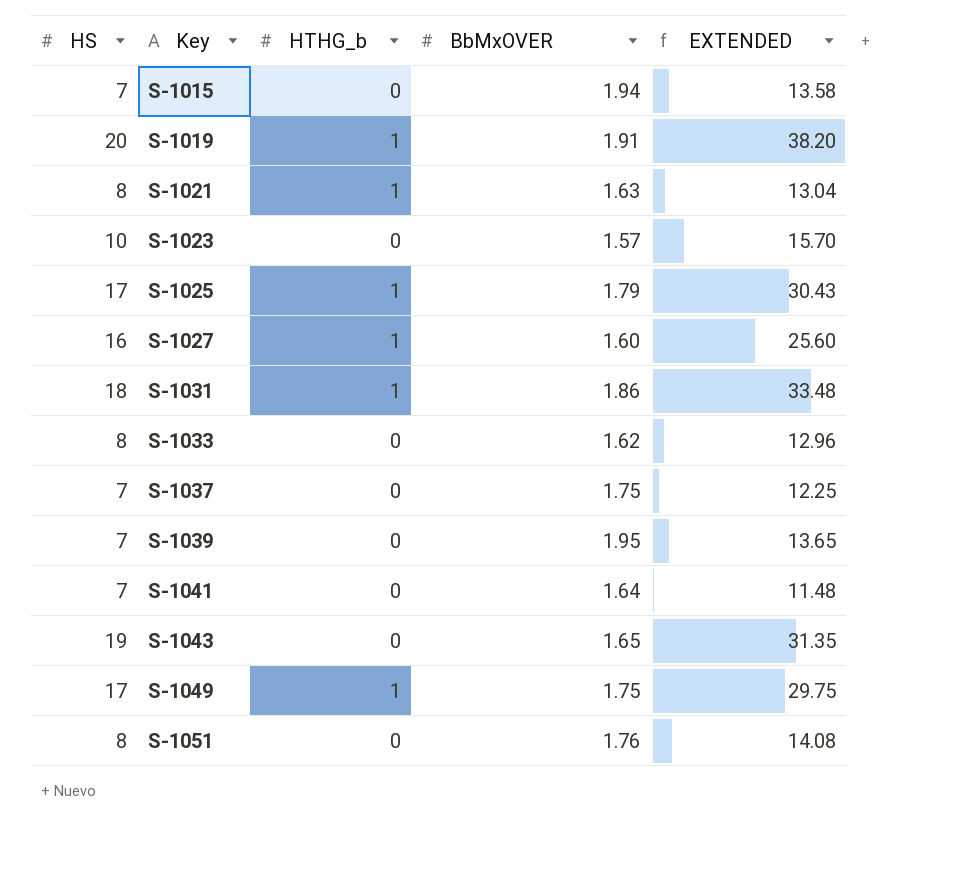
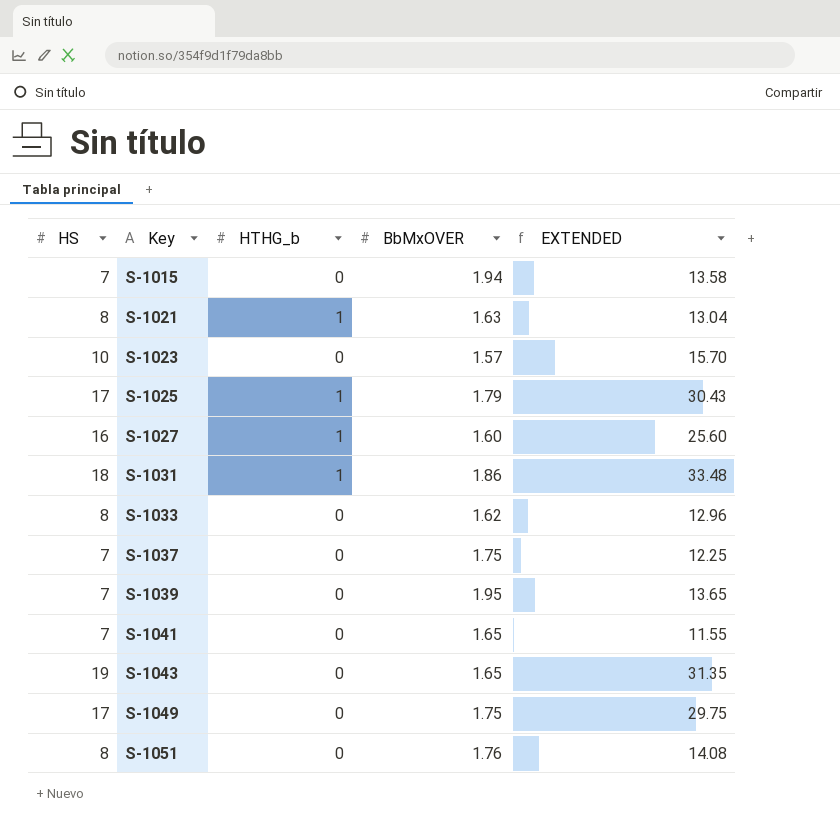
row S-1019: 20 | 1 | 1.91 | 38.20 -> none
S-1041 | BbMxOVER: 1.64 -> 1.65
S-1041 | EXTENDED: 11.48 -> 11.55
S-1049 | HTHG_b: 1 -> 0

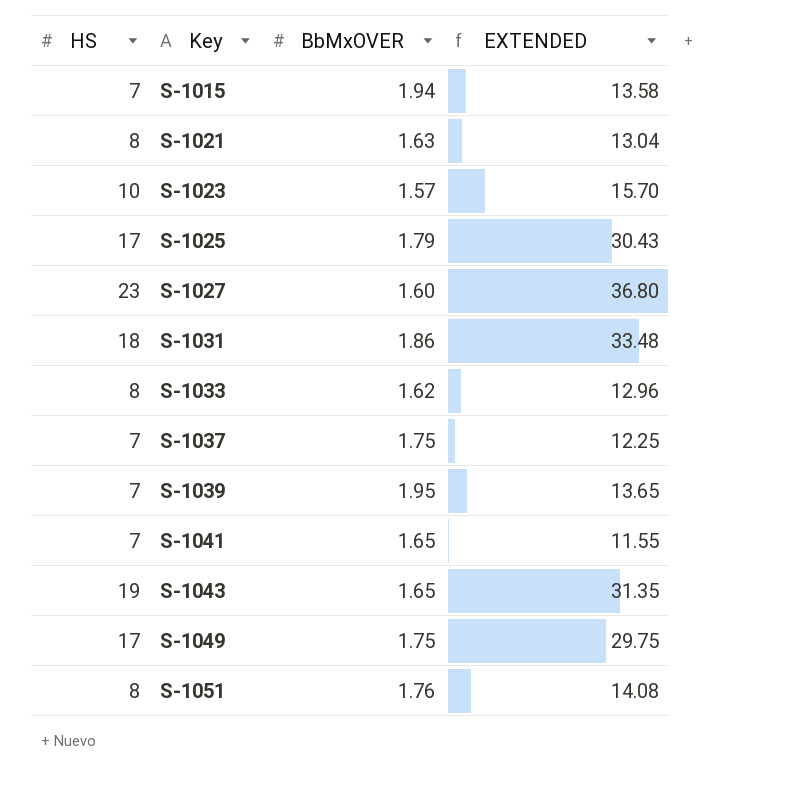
column HTHG_b | position: 3 -> none
S-1027 | HS: 16 -> 23
S-1027 | EXTENDED: 25.60 -> 36.80

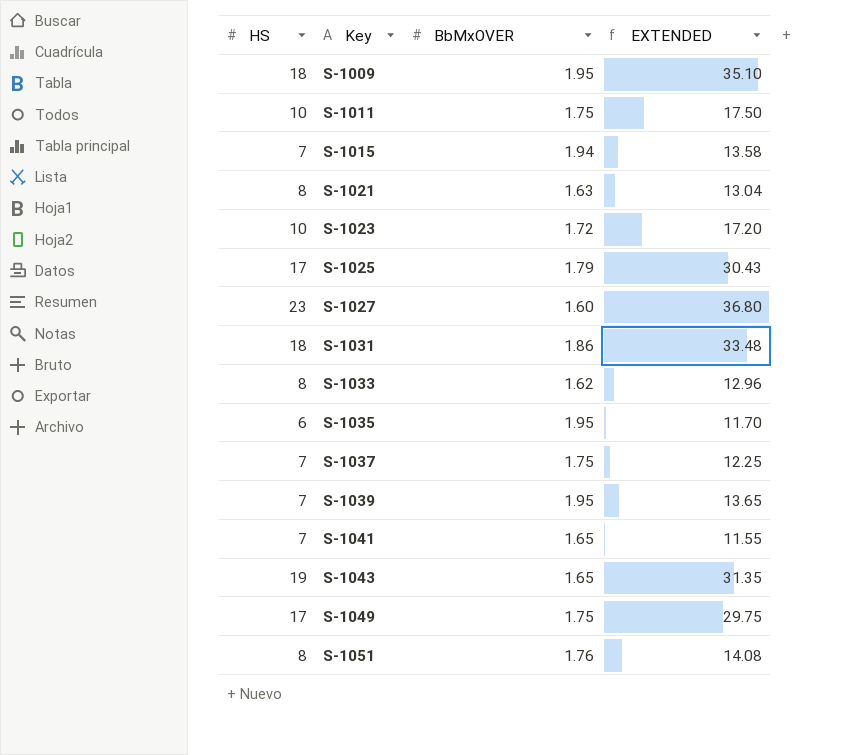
row S-1009: none -> 18 | 1.95 | 35.10
row S-1011: none -> 10 | 1.75 | 17.50
S-1023 | BbMxOVER: 1.57 -> 1.72
S-1023 | EXTENDED: 15.70 -> 17.20
row S-1035: none -> 6 | 1.95 | 11.70

